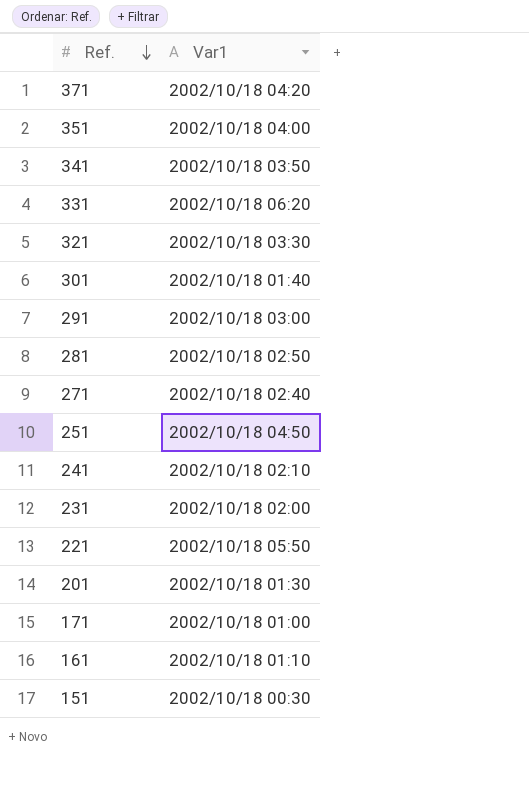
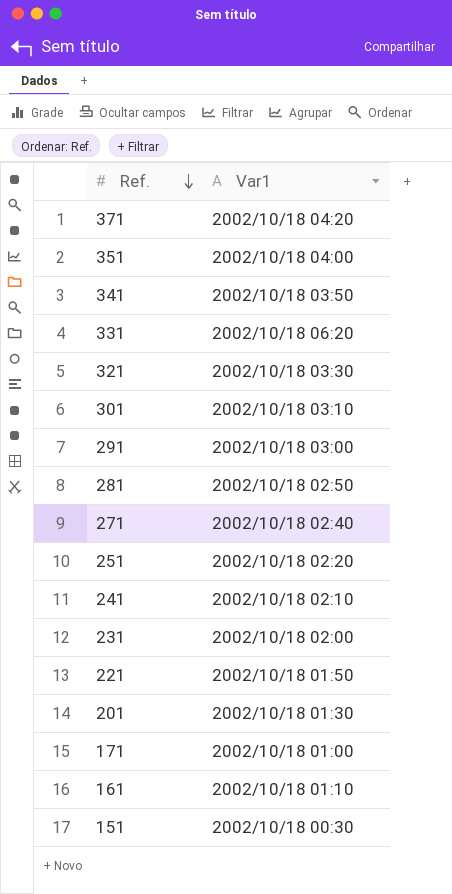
301 | Var1: 2002/10/18 01:40 -> 2002/10/18 03:10
251 | Var1: 2002/10/18 04:50 -> 2002/10/18 02:20
221 | Var1: 2002/10/18 05:50 -> 2002/10/18 01:50

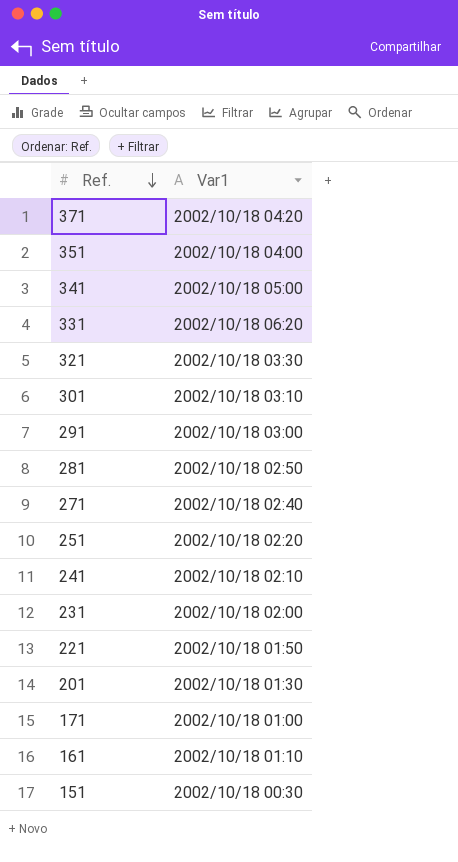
341 | Var1: 2002/10/18 03:50 -> 2002/10/18 05:00

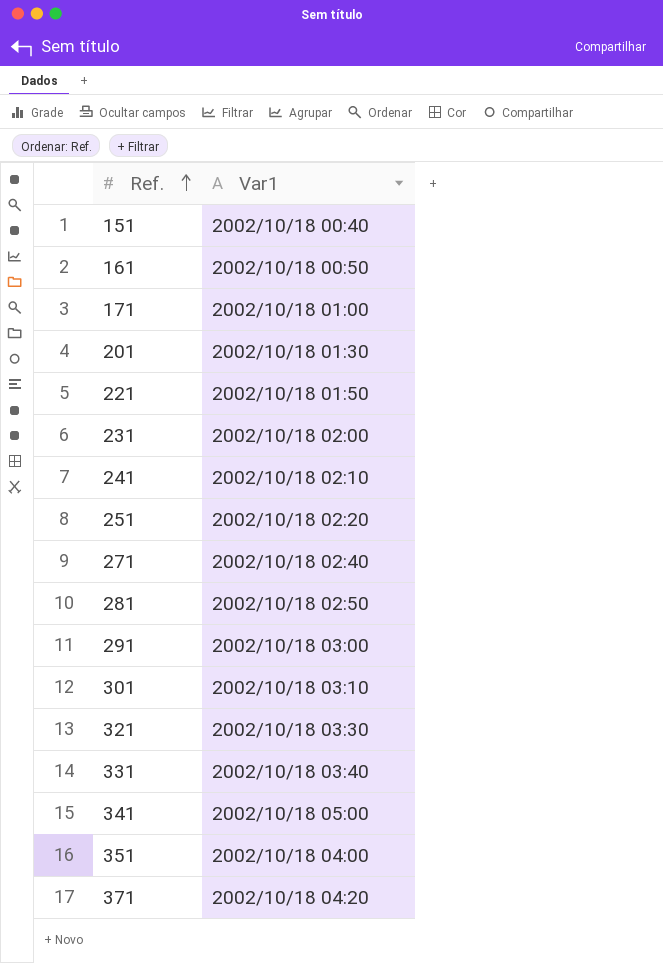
row order: Ref. descending -> Ref. ascending
151 | Var1: 2002/10/18 00:30 -> 2002/10/18 00:40
161 | Var1: 2002/10/18 01:10 -> 2002/10/18 00:50
331 | Var1: 2002/10/18 06:20 -> 2002/10/18 03:40

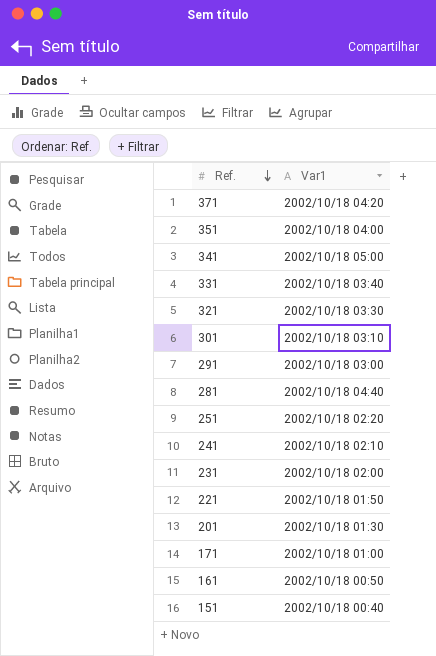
row order: Ref. ascending -> Ref. descending
row 271: 2002/10/18 02:40 -> none
281 | Var1: 2002/10/18 02:50 -> 2002/10/18 04:40

